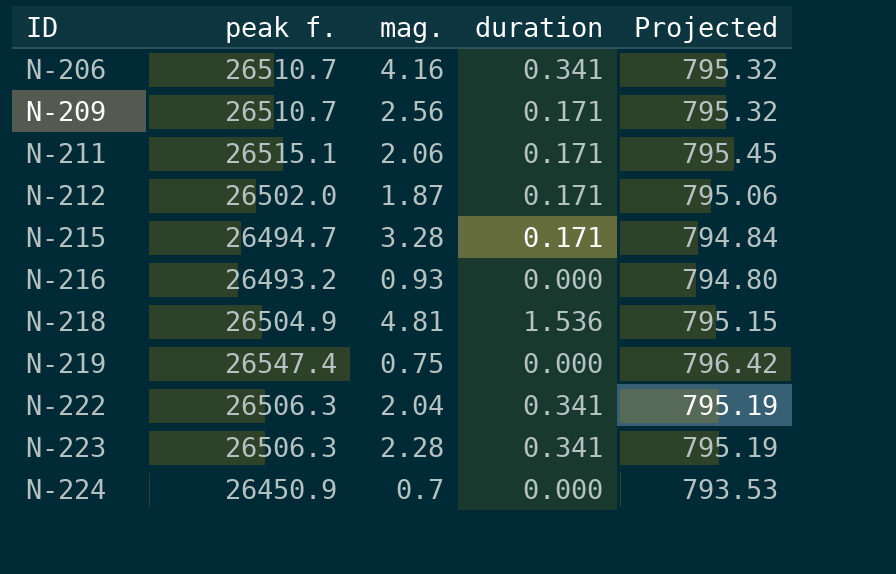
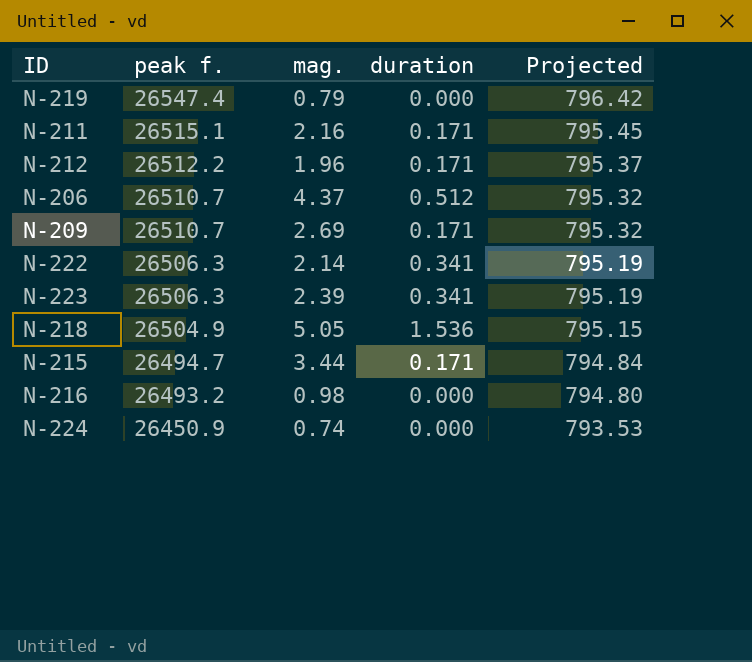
row order: ID ascending -> peak f. descending
N-219 | mag.: 0.75 -> 0.79
N-211 | mag.: 2.06 -> 2.16
N-212 | peak f.: 26502.0 -> 26512.2
N-212 | mag.: 1.87 -> 1.96
N-212 | Projected: 795.06 -> 795.37
N-206 | mag.: 4.16 -> 4.37
N-206 | duration: 0.341 -> 0.512
N-209 | mag.: 2.56 -> 2.69
N-222 | mag.: 2.04 -> 2.14
N-223 | mag.: 2.28 -> 2.39
N-218 | mag.: 4.81 -> 5.05
N-215 | mag.: 3.28 -> 3.44
N-216 | mag.: 0.93 -> 0.98
N-224 | mag.: 0.7 -> 0.74

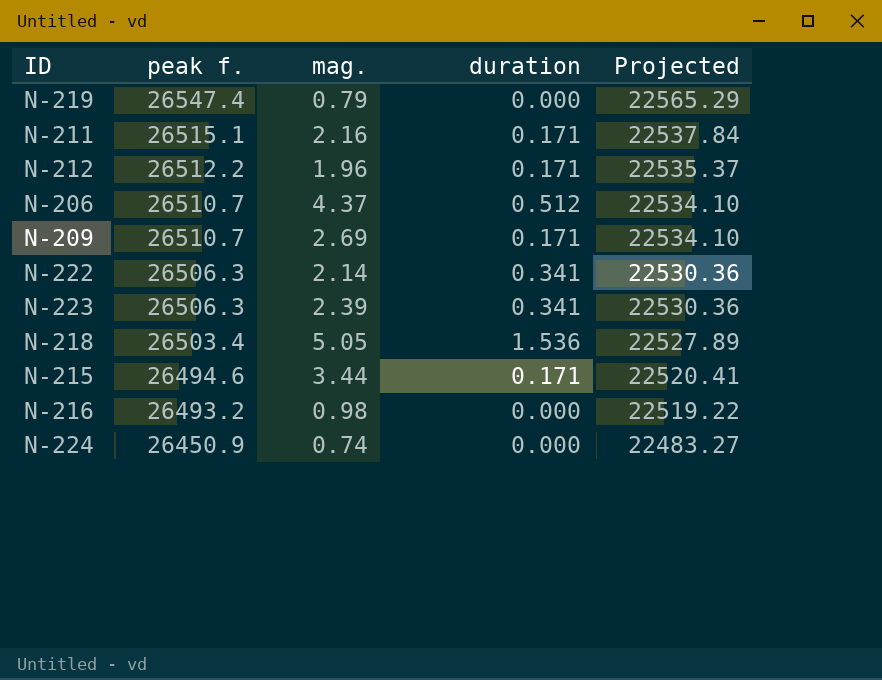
column Projected | formula: [peak f.] * 0.03 -> [peak f.] * 0.85
N-218 | peak f.: 26504.9 -> 26503.4
N-215 | peak f.: 26494.7 -> 26494.6

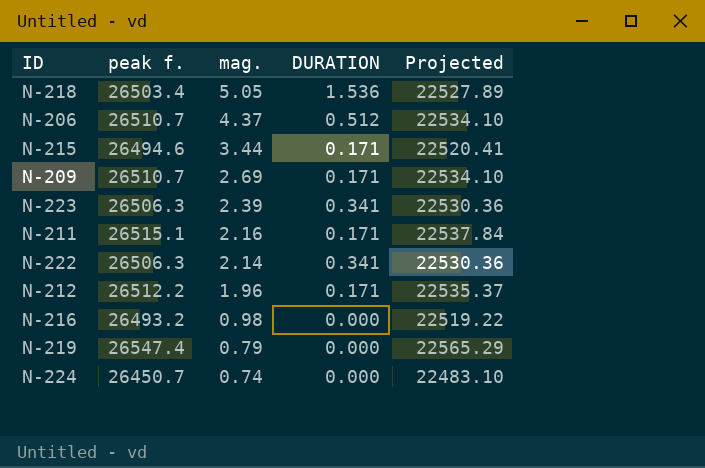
row order: peak f. descending -> mag. descending
column name: duration -> DURATION
N-224 | peak f.: 26450.9 -> 26450.7
N-224 | Projected: 22483.27 -> 22483.10

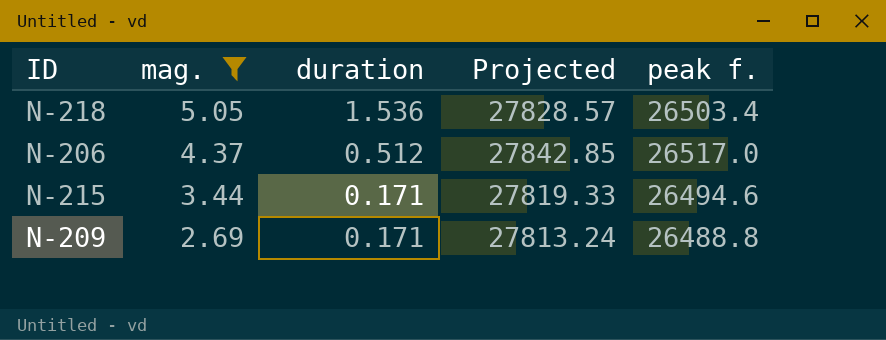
filter: none -> mag. >= 2.69
column name: DURATION -> duration
column Projected | formula: [peak f.] * 0.85 -> [peak f.] * 1.05
column peak f. | position: 2 -> 5
N-206 | peak f.: 26510.7 -> 26517.0
N-209 | peak f.: 26510.7 -> 26488.8

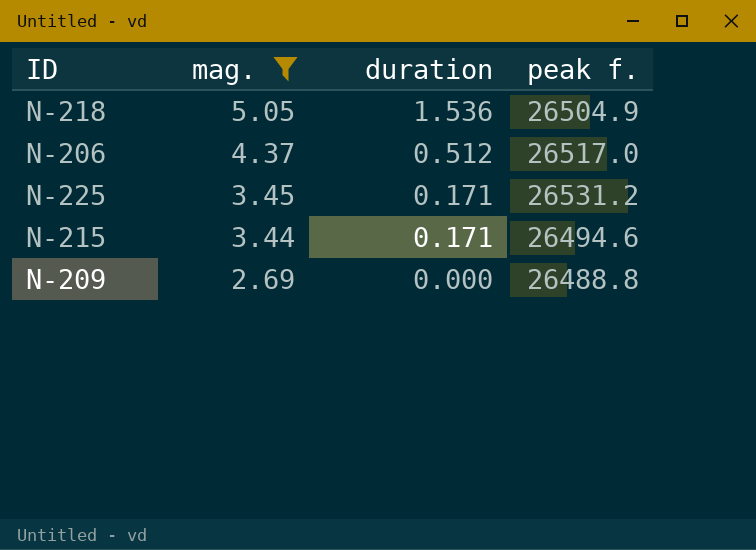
column Projected | formula: [peak f.] * 1.05 -> none
N-218 | peak f.: 26503.4 -> 26504.9
row N-225: none -> 3.45 | 0.171 | 26531.2
N-209 | duration: 0.171 -> 0.000

